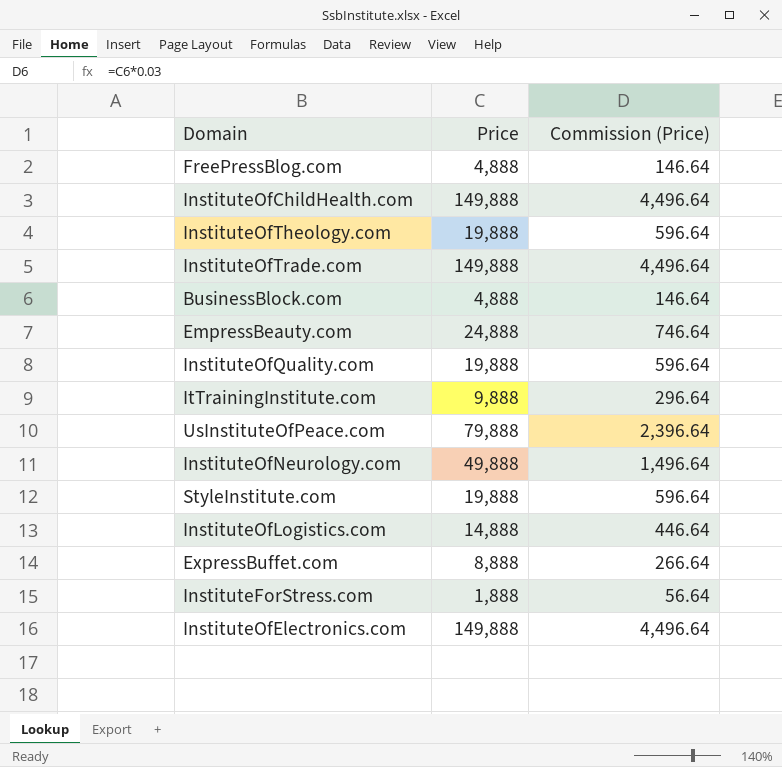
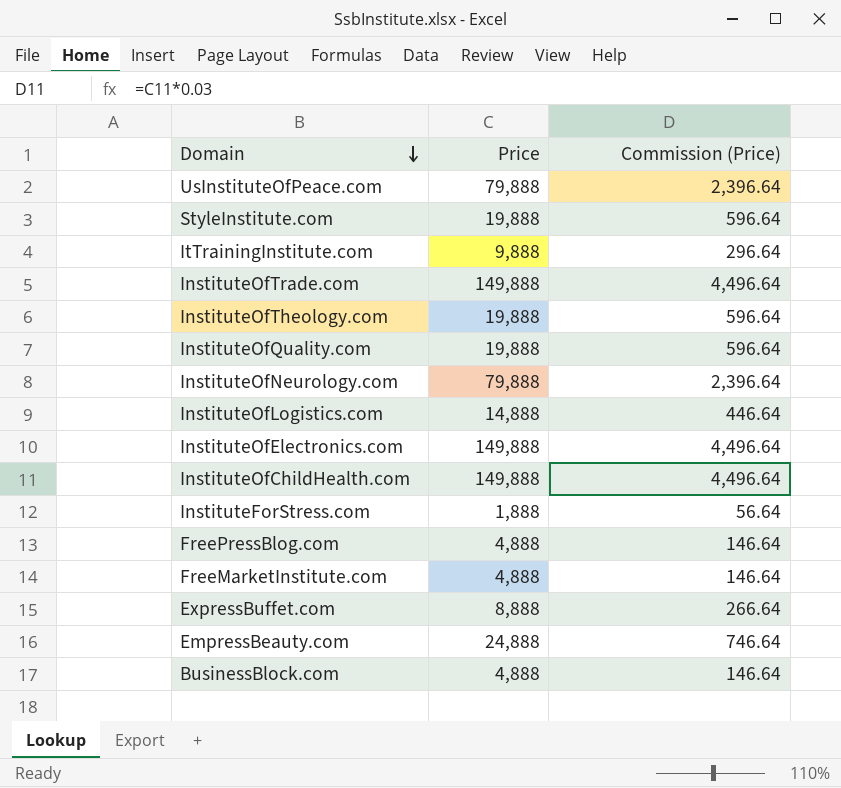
row order: none -> Domain descending
InstituteOfNeurology.com | Price: 49,888 -> 79,888
InstituteOfNeurology.com | Commission (Price): 1,496.64 -> 2,396.64
row FreeMarketInstitute.com: none -> 4,888 | 146.64

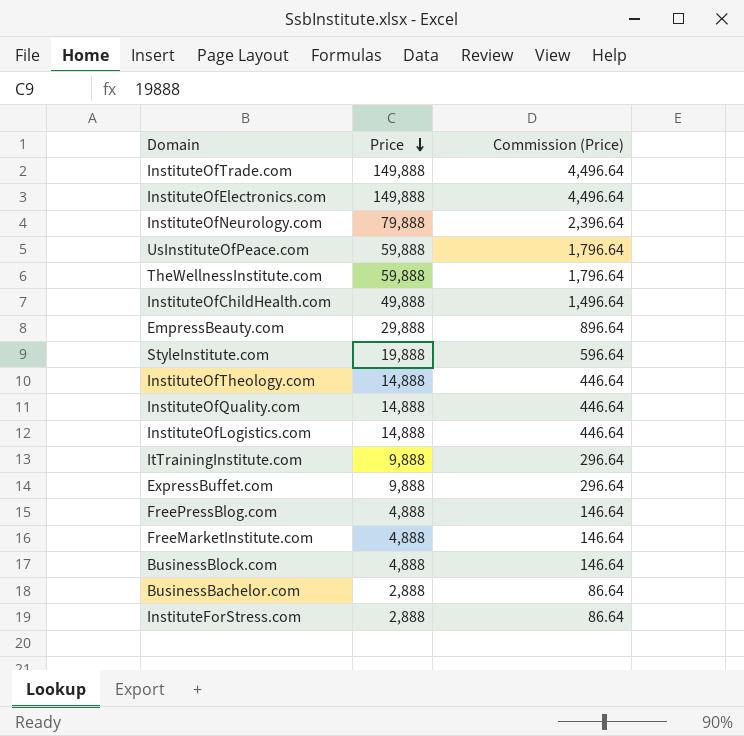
row order: Domain descending -> Price descending
UsInstituteOfPeace.com | Price: 79,888 -> 59,888
UsInstituteOfPeace.com | Commission (Price): 2,396.64 -> 1,796.64
row TheWellnessInstitute.com: none -> 59,888 | 1,796.64
InstituteOfChildHealth.com | Price: 149,888 -> 49,888
InstituteOfChildHealth.com | Commission (Price): 4,496.64 -> 1,496.64
EmpressBeauty.com | Price: 24,888 -> 29,888
EmpressBeauty.com | Commission (Price): 746.64 -> 896.64
InstituteOfTheology.com | Price: 19,888 -> 14,888
InstituteOfTheology.com | Commission (Price): 596.64 -> 446.64
InstituteOfQuality.com | Price: 19,888 -> 14,888
InstituteOfQuality.com | Commission (Price): 596.64 -> 446.64
ExpressBuffet.com | Price: 8,888 -> 9,888
ExpressBuffet.com | Commission (Price): 266.64 -> 296.64
row BusinessBachelor.com: none -> 2,888 | 86.64
InstituteForStress.com | Price: 1,888 -> 2,888
InstituteForStress.com | Commission (Price): 56.64 -> 86.64

